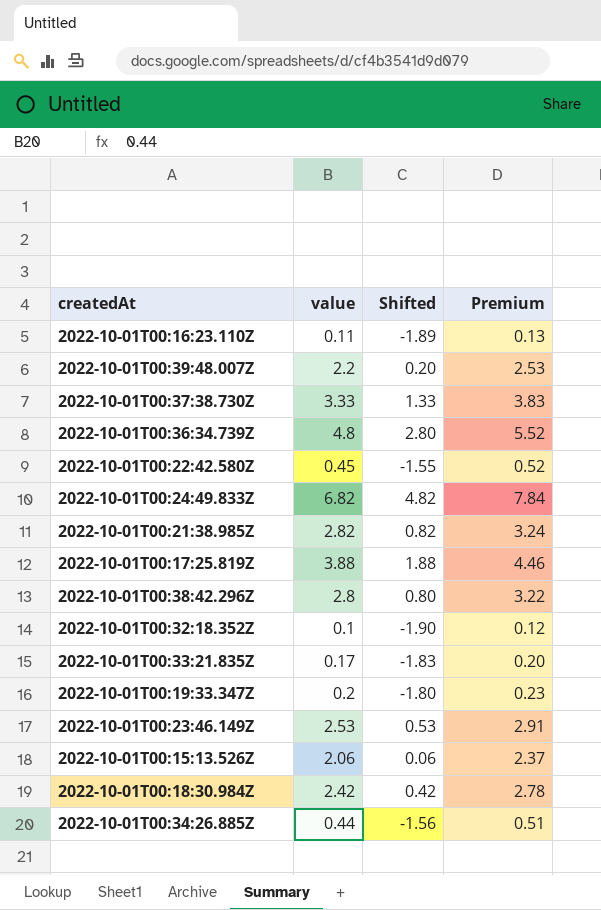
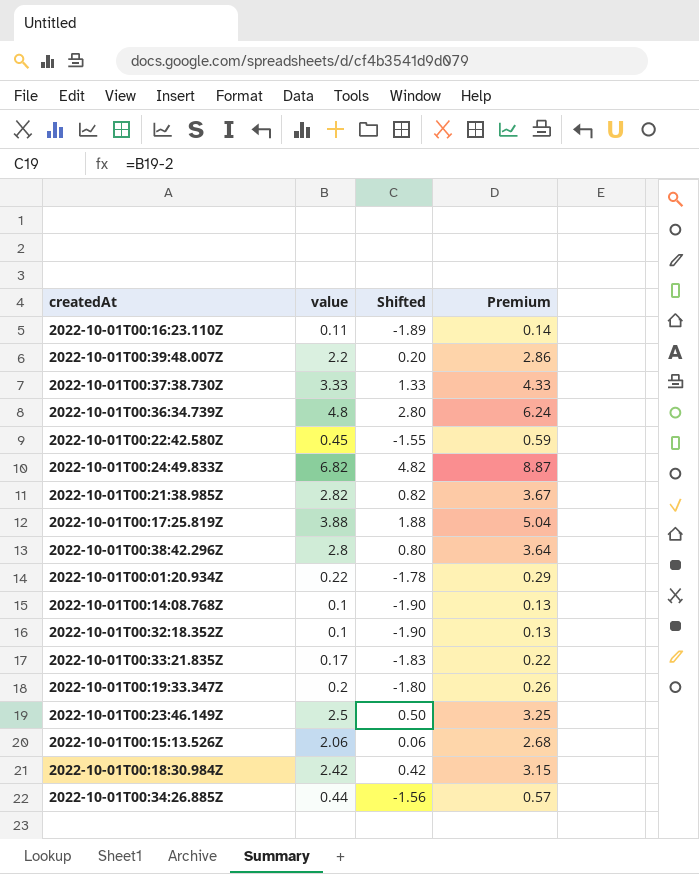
column Premium | formula: [value] * 1.15 -> [value] * 1.3
row 2022-10-01T00:01:20.934Z: none -> 0.22 | -1.78 | 0.29
row 2022-10-01T00:14:08.768Z: none -> 0.1 | -1.90 | 0.13
2022-10-01T00:23:46.149Z | value: 2.53 -> 2.5
2022-10-01T00:23:46.149Z | Shifted: 0.53 -> 0.50

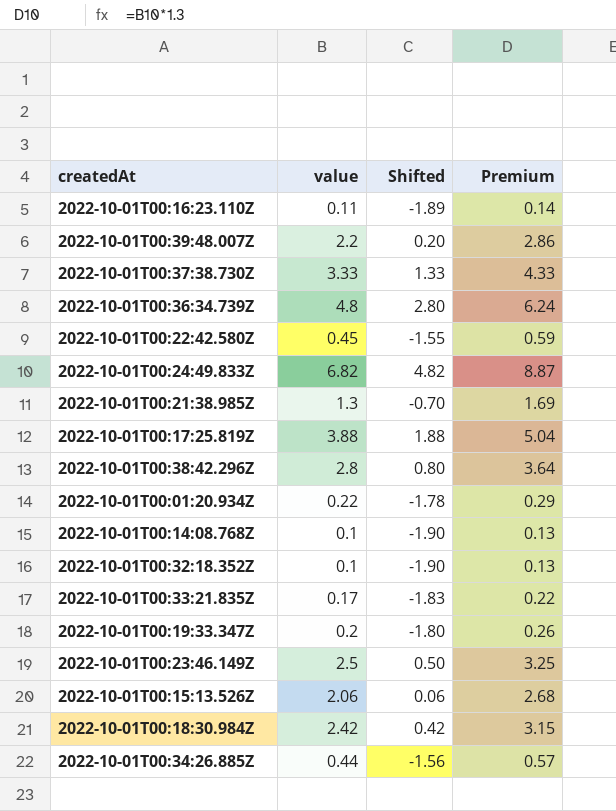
2022-10-01T00:21:38.985Z | value: 2.82 -> 1.3
2022-10-01T00:21:38.985Z | Shifted: 0.82 -> -0.70
2022-10-01T00:21:38.985Z | Premium: 3.67 -> 1.69

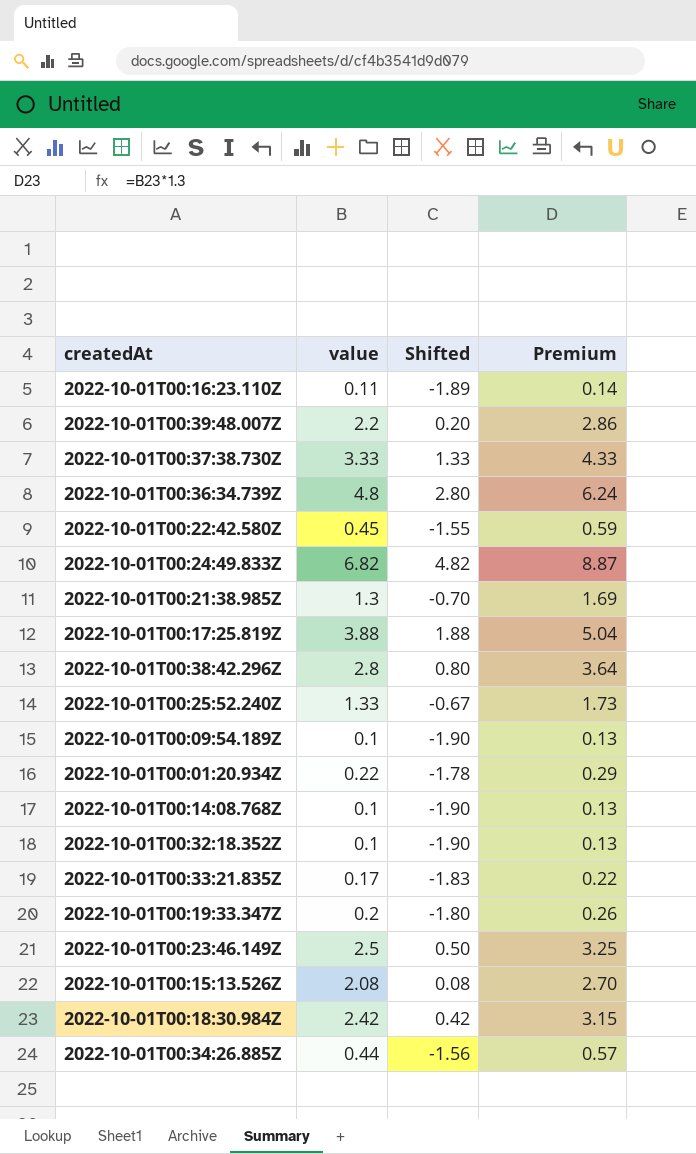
row 2022-10-01T00:25:52.240Z: none -> 1.33 | -0.67 | 1.73
row 2022-10-01T00:09:54.189Z: none -> 0.1 | -1.90 | 0.13
2022-10-01T00:15:13.526Z | value: 2.06 -> 2.08
2022-10-01T00:15:13.526Z | Shifted: 0.06 -> 0.08
2022-10-01T00:15:13.526Z | Premium: 2.68 -> 2.70

